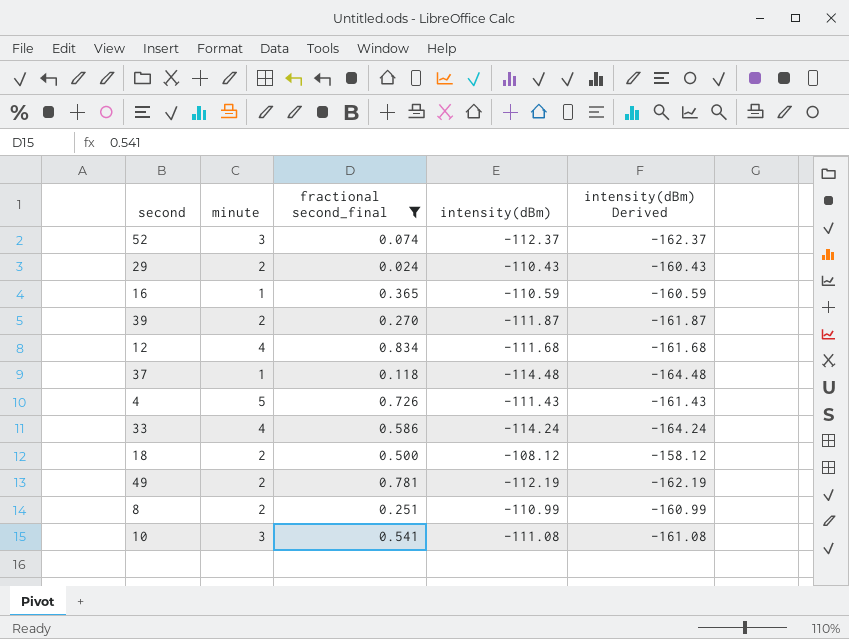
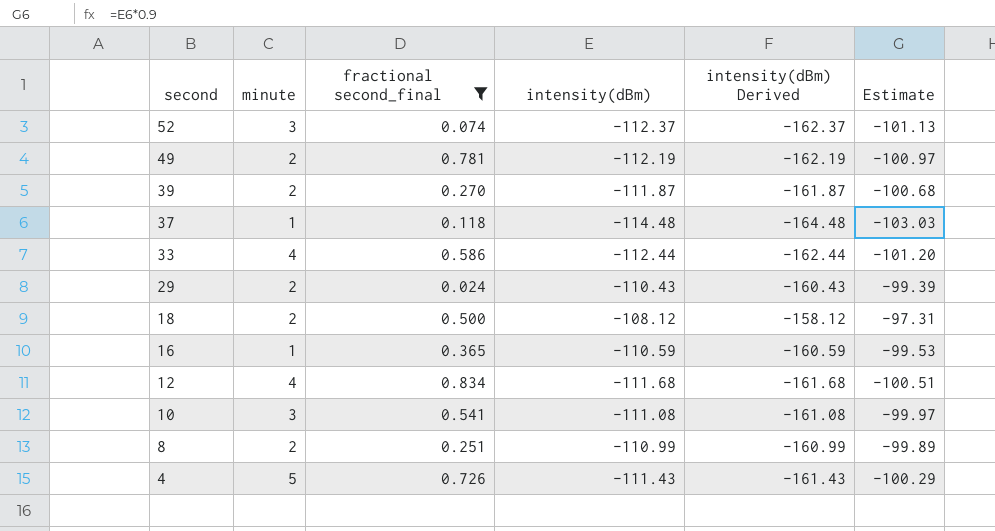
row order: none -> second descending
column Estimate | formula: none -> [intensity(dBm)] * 0.9
33 | intensity(dBm): -114.24 -> -112.44
33 | intensity(dBm) Derived: -164.24 -> -162.44

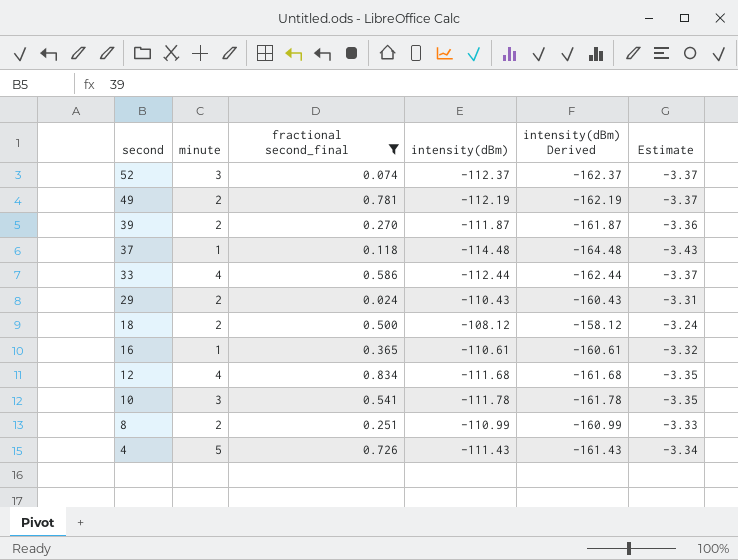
column Estimate | formula: [intensity(dBm)] * 0.9 -> [intensity(dBm)] * 0.03
16 | intensity(dBm): -110.59 -> -110.61
16 | intensity(dBm) Derived: -160.59 -> -160.61
10 | intensity(dBm): -111.08 -> -111.78
10 | intensity(dBm) Derived: -161.08 -> -161.78

